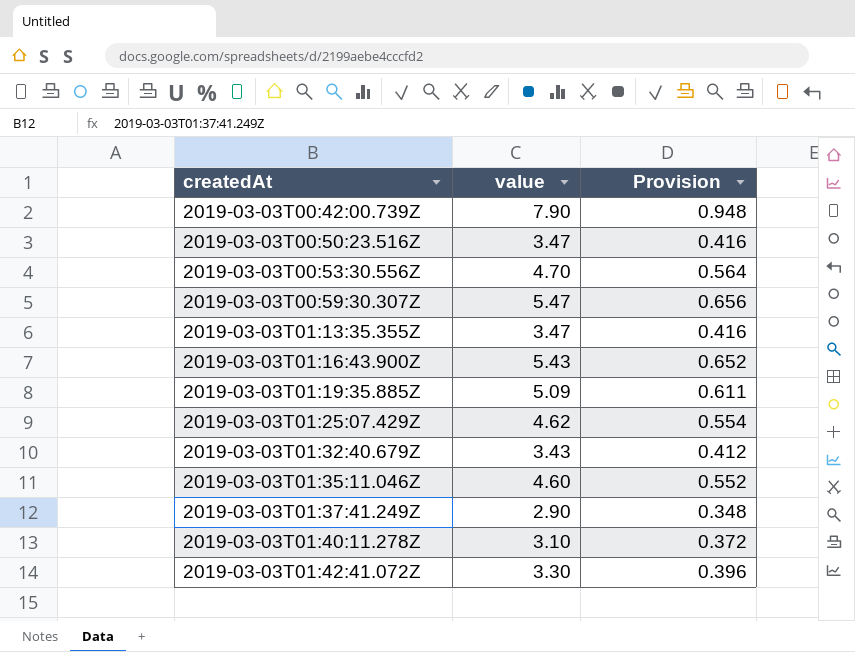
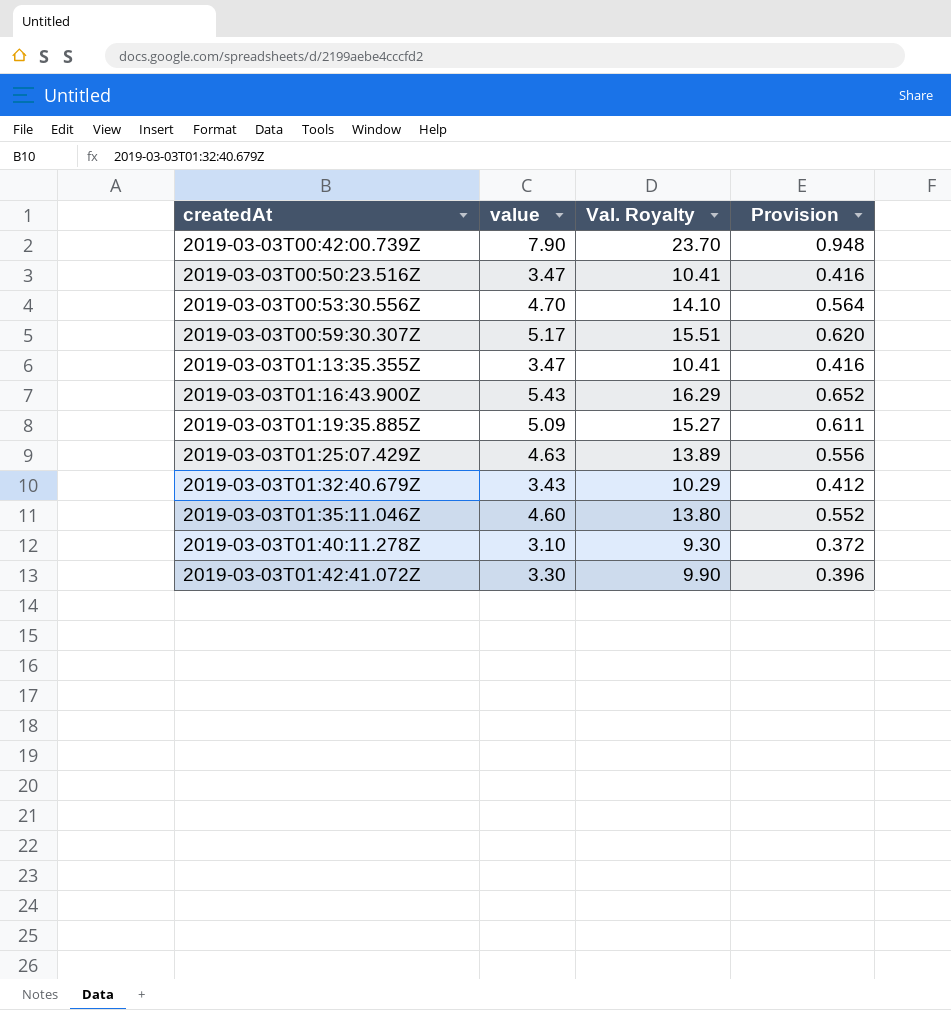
column Val. Royalty | formula: none -> [value] * 3
row 2019-03-03T01:37:41.249Z: 2.90 | 0.348 -> none
2019-03-03T00:59:30.307Z | value: 5.47 -> 5.17
2019-03-03T00:59:30.307Z | Provision: 0.656 -> 0.620
2019-03-03T01:25:07.429Z | value: 4.62 -> 4.63
2019-03-03T01:25:07.429Z | Provision: 0.554 -> 0.556

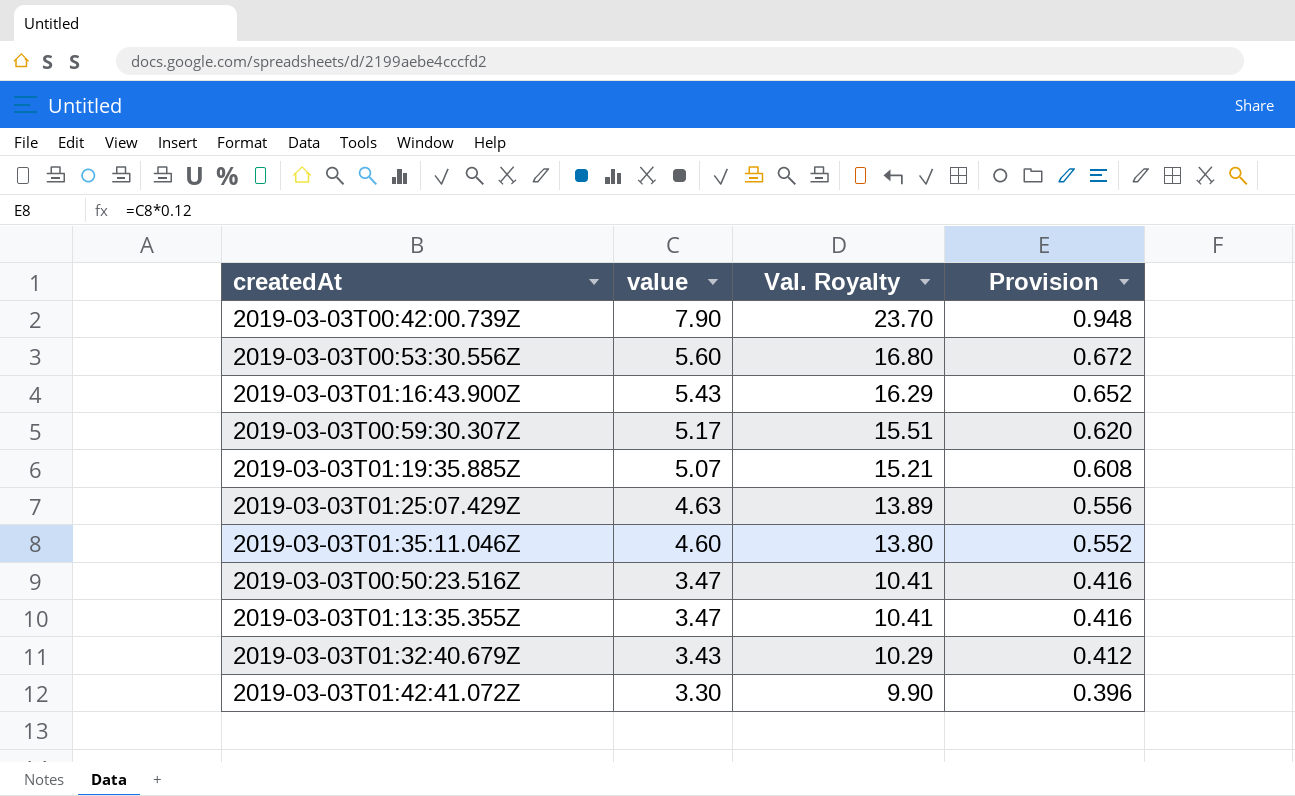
row order: createdAt ascending -> value descending
row 2019-03-03T01:40:11.278Z: 3.10 | 9.30 | 0.372 -> none
2019-03-03T00:53:30.556Z | value: 4.70 -> 5.60
2019-03-03T00:53:30.556Z | Val. Royalty: 14.10 -> 16.80
2019-03-03T00:53:30.556Z | Provision: 0.564 -> 0.672
2019-03-03T01:19:35.885Z | value: 5.09 -> 5.07
2019-03-03T01:19:35.885Z | Val. Royalty: 15.27 -> 15.21
2019-03-03T01:19:35.885Z | Provision: 0.611 -> 0.608

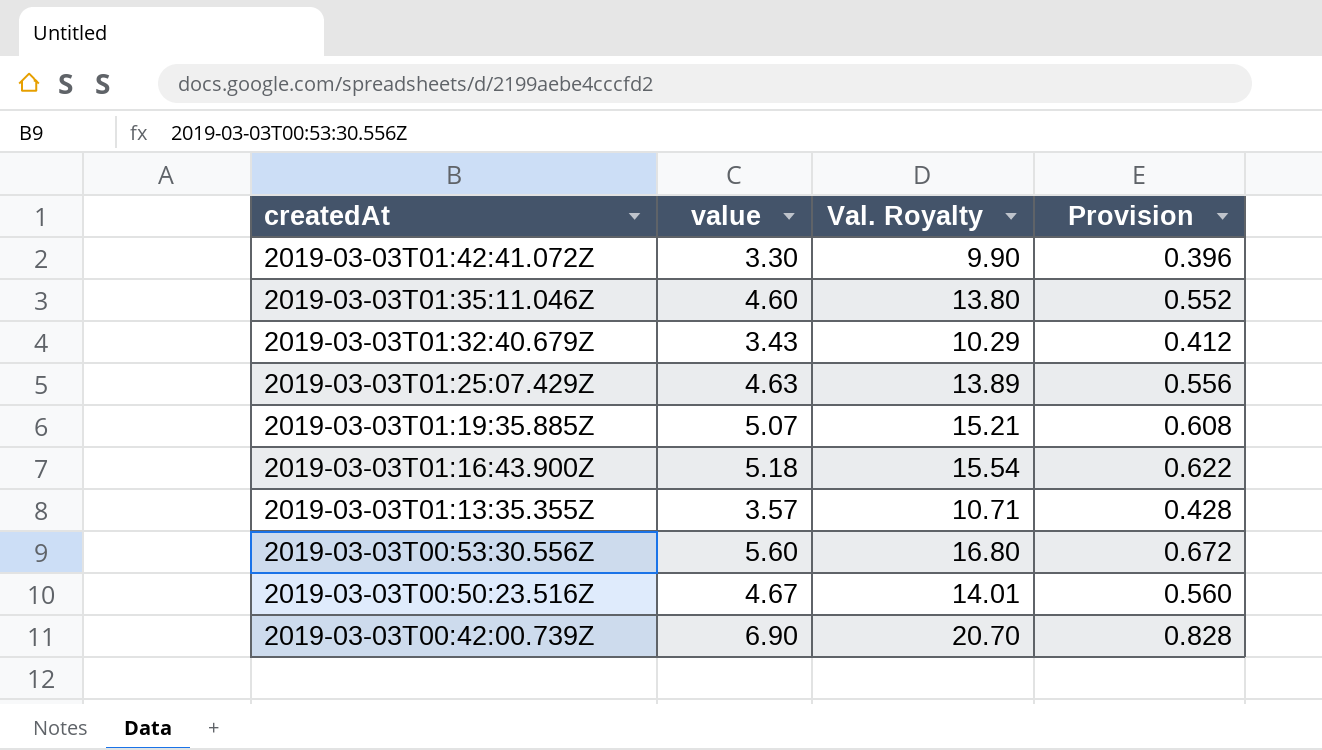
row order: value descending -> createdAt descending
row 2019-03-03T00:59:30.307Z: 5.17 | 15.51 | 0.620 -> none
2019-03-03T01:16:43.900Z | value: 5.43 -> 5.18
2019-03-03T01:16:43.900Z | Val. Royalty: 16.29 -> 15.54
2019-03-03T01:16:43.900Z | Provision: 0.652 -> 0.622
2019-03-03T01:13:35.355Z | value: 3.47 -> 3.57
2019-03-03T01:13:35.355Z | Val. Royalty: 10.41 -> 10.71
2019-03-03T01:13:35.355Z | Provision: 0.416 -> 0.428
2019-03-03T00:50:23.516Z | value: 3.47 -> 4.67
2019-03-03T00:50:23.516Z | Val. Royalty: 10.41 -> 14.01
2019-03-03T00:50:23.516Z | Provision: 0.416 -> 0.560
2019-03-03T00:42:00.739Z | value: 7.90 -> 6.90
2019-03-03T00:42:00.739Z | Val. Royalty: 23.70 -> 20.70
2019-03-03T00:42:00.739Z | Provision: 0.948 -> 0.828

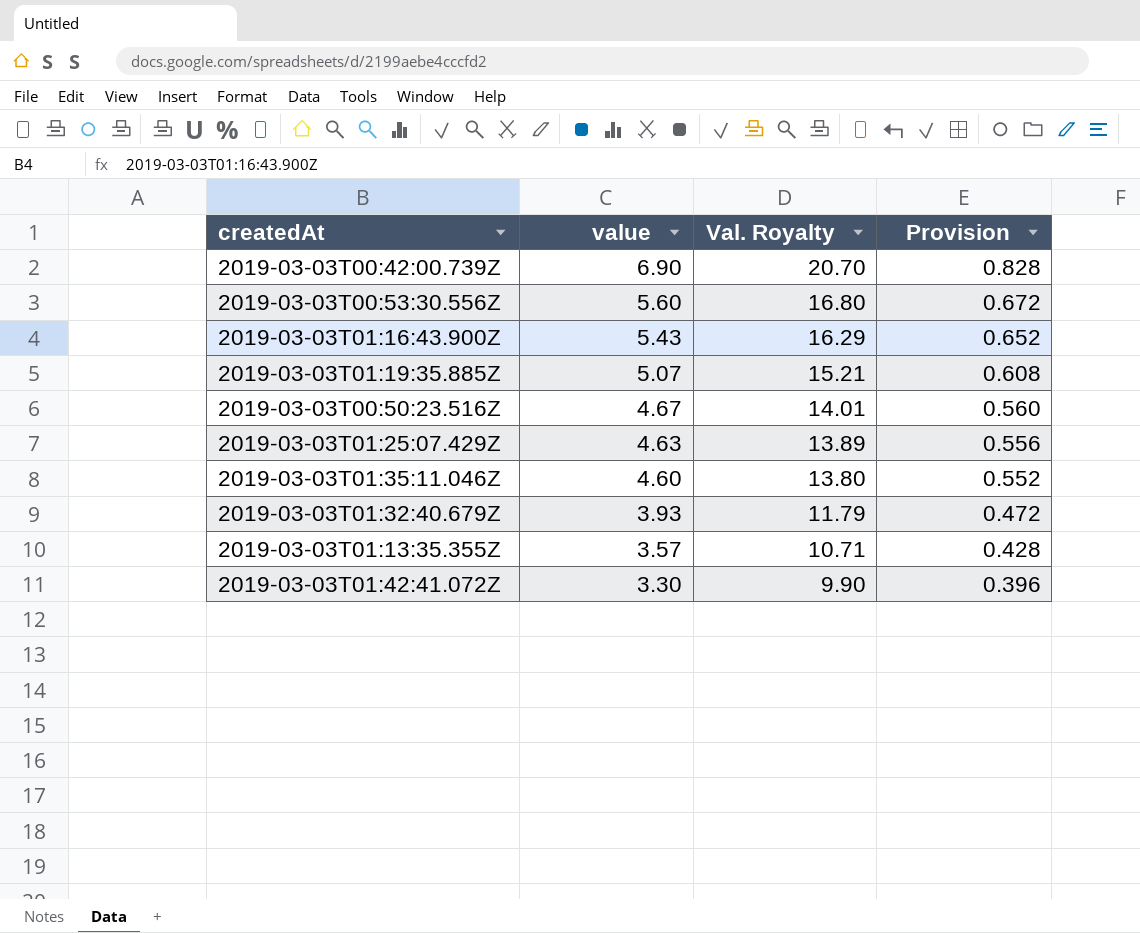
row order: createdAt descending -> value descending
2019-03-03T01:16:43.900Z | value: 5.18 -> 5.43
2019-03-03T01:16:43.900Z | Val. Royalty: 15.54 -> 16.29
2019-03-03T01:16:43.900Z | Provision: 0.622 -> 0.652
2019-03-03T01:32:40.679Z | value: 3.43 -> 3.93
2019-03-03T01:32:40.679Z | Val. Royalty: 10.29 -> 11.79
2019-03-03T01:32:40.679Z | Provision: 0.412 -> 0.472

